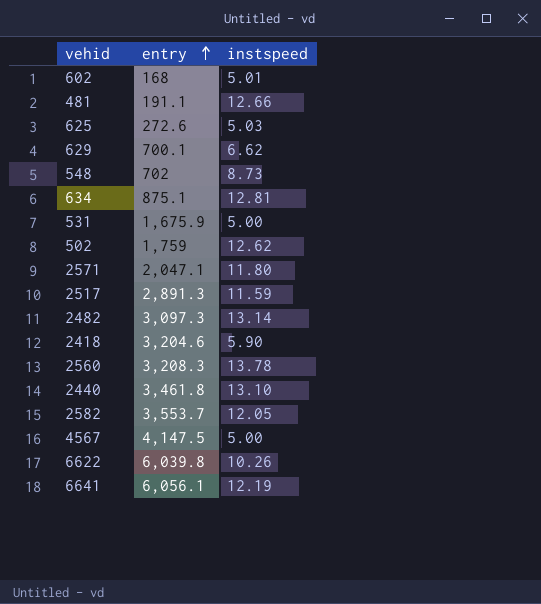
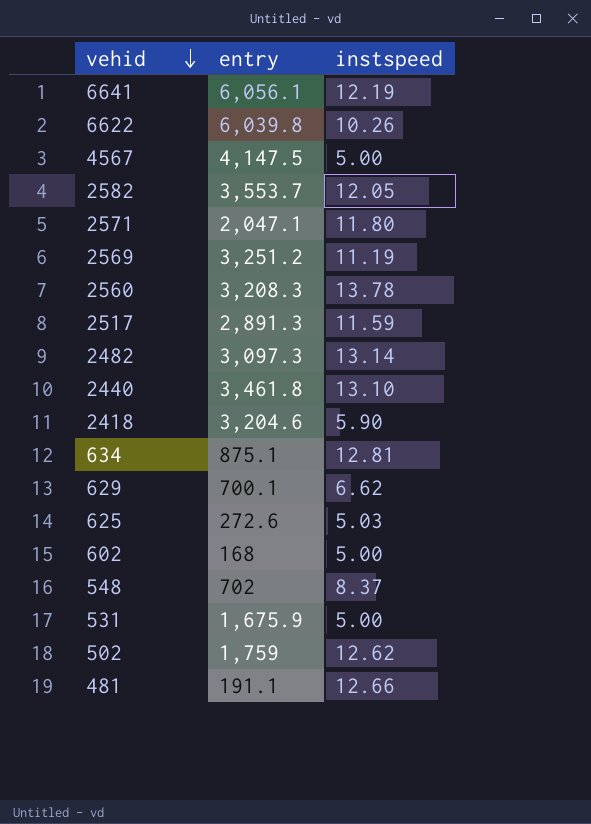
row order: entry ascending -> vehid descending
row 2569: none -> 3,251.2 | 11.19
602 | instspeed: 5.01 -> 5.00
548 | instspeed: 8.73 -> 8.37

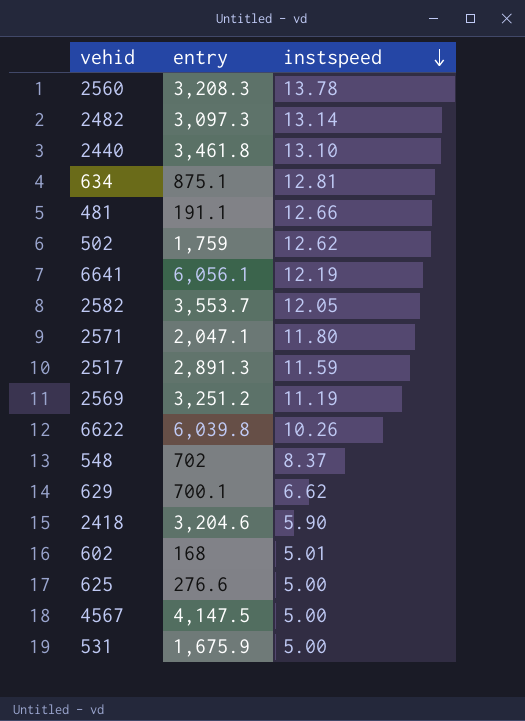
row order: vehid descending -> instspeed descending
602 | instspeed: 5.00 -> 5.01
625 | entry: 272.6 -> 276.6
625 | instspeed: 5.03 -> 5.00

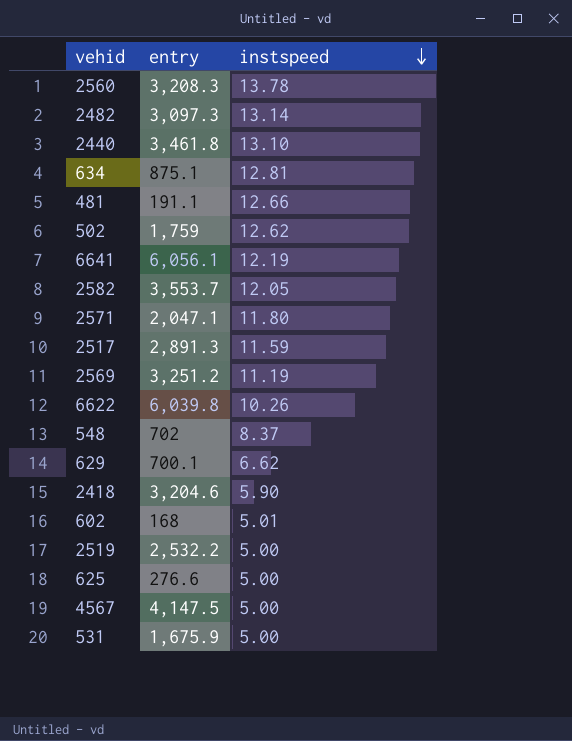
row 2519: none -> 2,532.2 | 5.00

